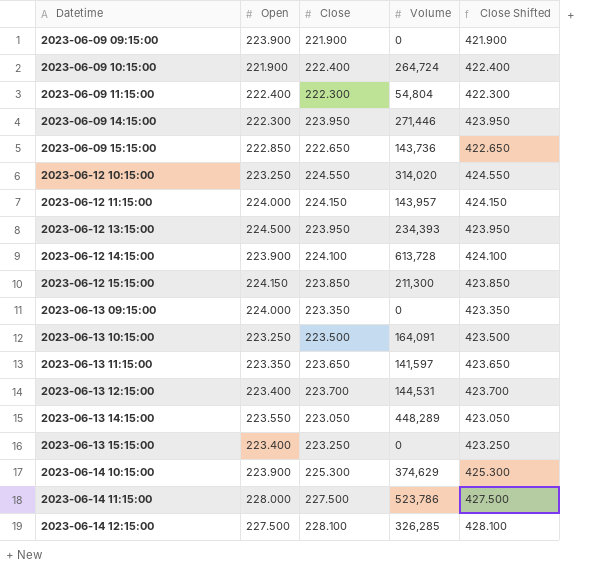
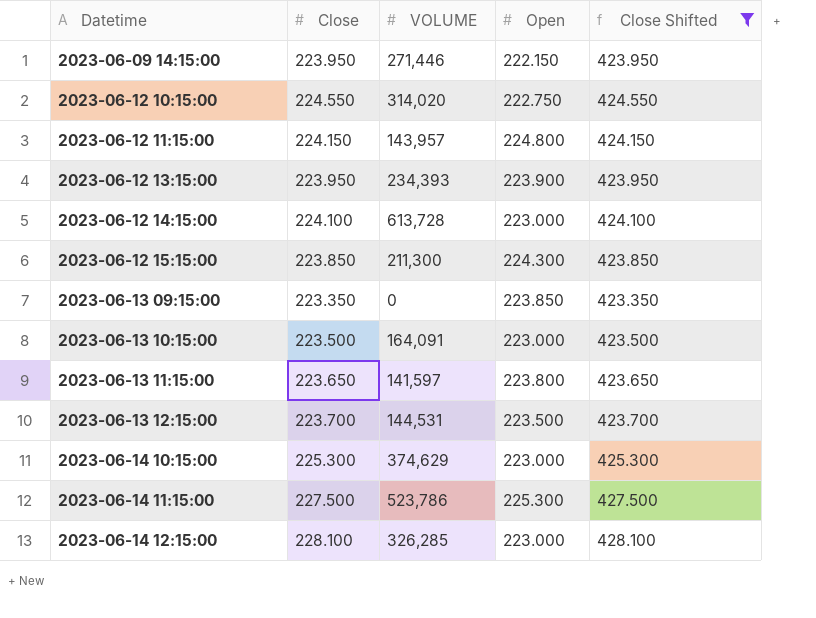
filter: none -> Close Shifted >= 423.350
column name: Volume -> VOLUME
column Open | position: 2 -> 4
2023-06-09 14:15:00 | Open: 222.300 -> 222.150
2023-06-12 10:15:00 | Open: 223.250 -> 222.750
2023-06-12 11:15:00 | Open: 224.000 -> 224.800
2023-06-12 13:15:00 | Open: 224.500 -> 223.900
2023-06-12 14:15:00 | Open: 223.900 -> 223.000
2023-06-12 15:15:00 | Open: 224.150 -> 224.300
2023-06-13 09:15:00 | Open: 224.000 -> 223.850
2023-06-13 10:15:00 | Open: 223.250 -> 223.000
2023-06-13 11:15:00 | Open: 223.350 -> 223.800
2023-06-13 12:15:00 | Open: 223.400 -> 223.500
2023-06-14 10:15:00 | Open: 223.900 -> 223.000
2023-06-14 11:15:00 | Open: 228.000 -> 225.300
2023-06-14 12:15:00 | Open: 227.500 -> 223.000

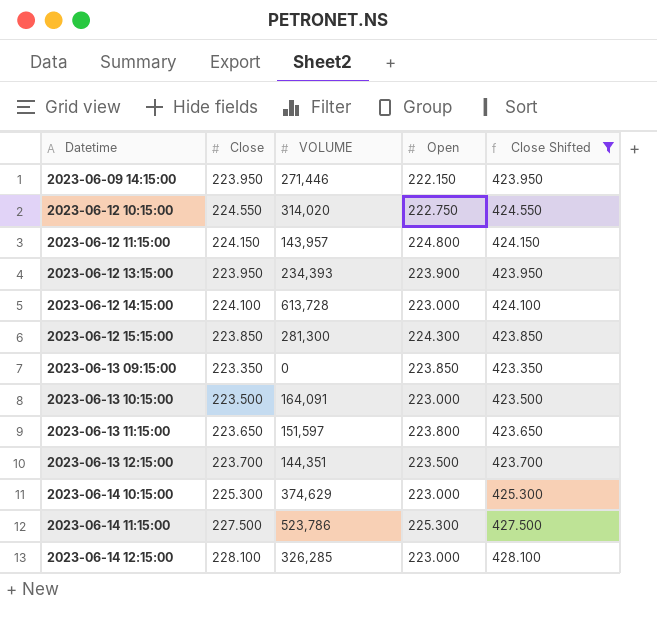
2023-06-12 15:15:00 | VOLUME: 211,300 -> 281,300
2023-06-13 11:15:00 | VOLUME: 141,597 -> 151,597
2023-06-13 12:15:00 | VOLUME: 144,531 -> 144,351

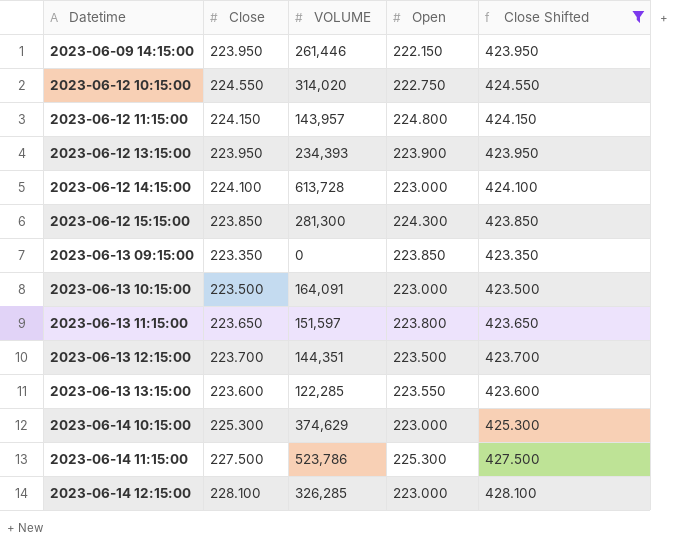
2023-06-09 14:15:00 | VOLUME: 271,446 -> 261,446
row 2023-06-13 13:15:00: none -> 223.600 | 122,285 | 223.550 | 423.600

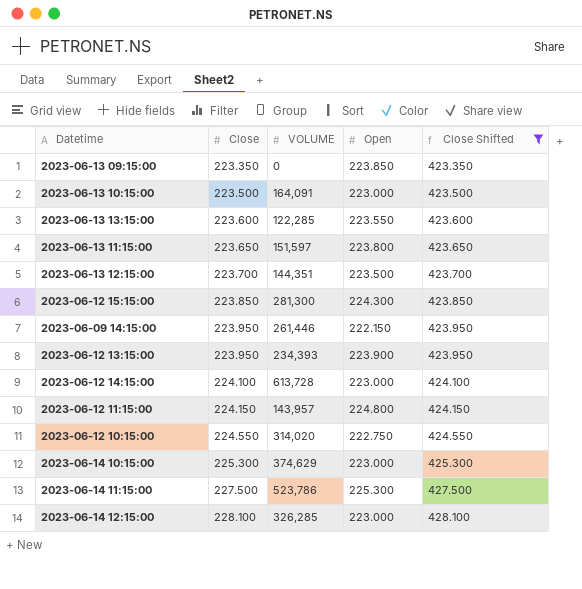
row order: Datetime ascending -> Close ascending

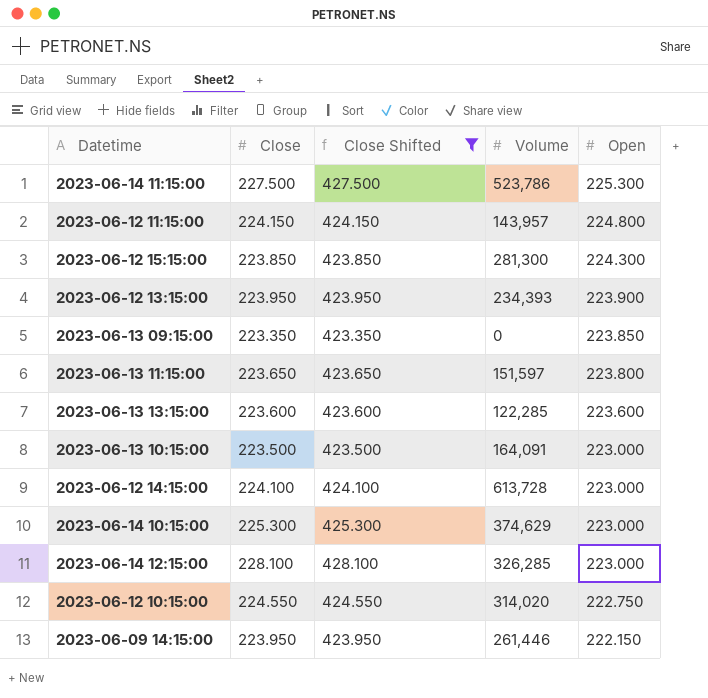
row order: Close ascending -> Open descending
column Close Shifted | position: 5 -> 3
column name: VOLUME -> Volume
row 2023-06-13 12:15:00: 223.700 | 144,351 | 223.500 | 423.700 -> none
2023-06-13 13:15:00 | Open: 223.550 -> 223.600

